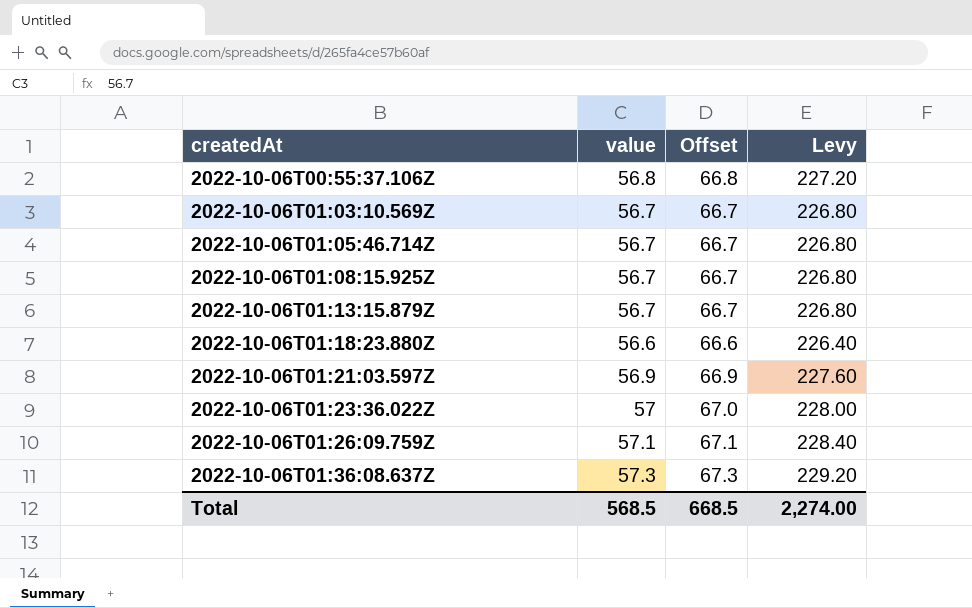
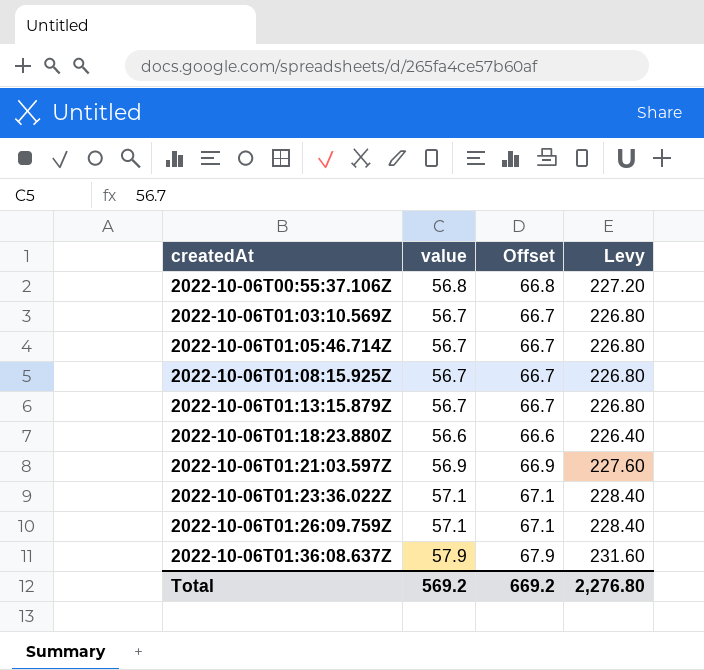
2022-10-06T01:23:36.022Z | value: 57 -> 57.1
2022-10-06T01:23:36.022Z | Offset: 67.0 -> 67.1
2022-10-06T01:23:36.022Z | Levy: 228.00 -> 228.40
2022-10-06T01:36:08.637Z | value: 57.3 -> 57.9
2022-10-06T01:36:08.637Z | Offset: 67.3 -> 67.9
2022-10-06T01:36:08.637Z | Levy: 229.20 -> 231.60
Total | value: 568.5 -> 569.2
Total | Offset: 668.5 -> 669.2
Total | Levy: 2,274.00 -> 2,276.80

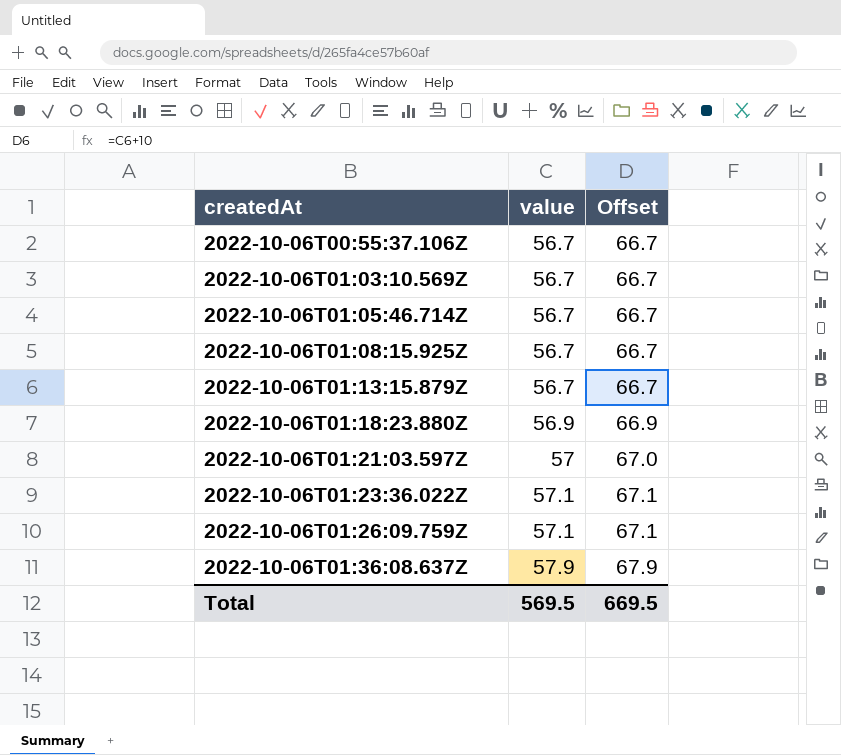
column Levy | formula: [value] * 4 -> none
2022-10-06T00:55:37.106Z | value: 56.8 -> 56.7
2022-10-06T00:55:37.106Z | Offset: 66.8 -> 66.7
2022-10-06T01:18:23.880Z | value: 56.6 -> 56.9
2022-10-06T01:18:23.880Z | Offset: 66.6 -> 66.9
2022-10-06T01:21:03.597Z | value: 56.9 -> 57
2022-10-06T01:21:03.597Z | Offset: 66.9 -> 67.0
Total | value: 569.2 -> 569.5
Total | Offset: 669.2 -> 669.5

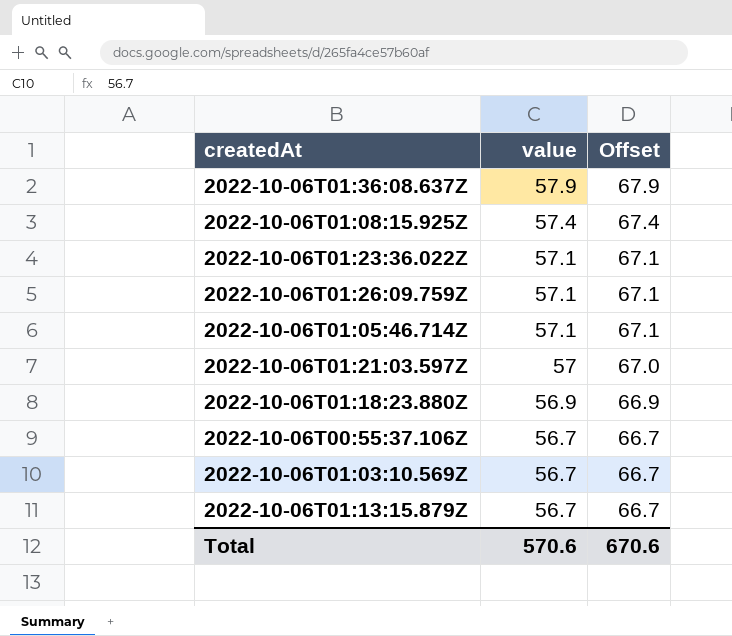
row order: createdAt ascending -> value descending
2022-10-06T01:08:15.925Z | value: 56.7 -> 57.4
2022-10-06T01:08:15.925Z | Offset: 66.7 -> 67.4
2022-10-06T01:05:46.714Z | value: 56.7 -> 57.1
2022-10-06T01:05:46.714Z | Offset: 66.7 -> 67.1
Total | value: 569.5 -> 570.6
Total | Offset: 669.5 -> 670.6

